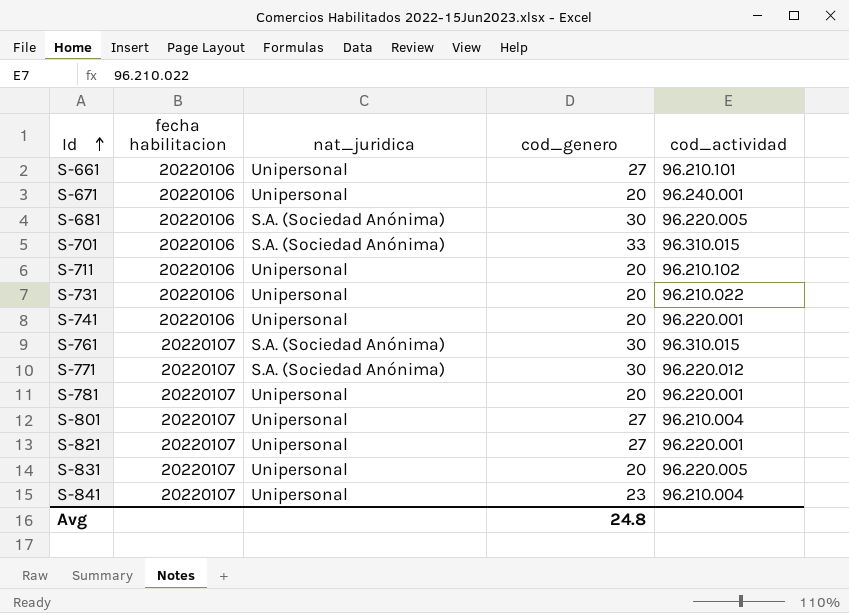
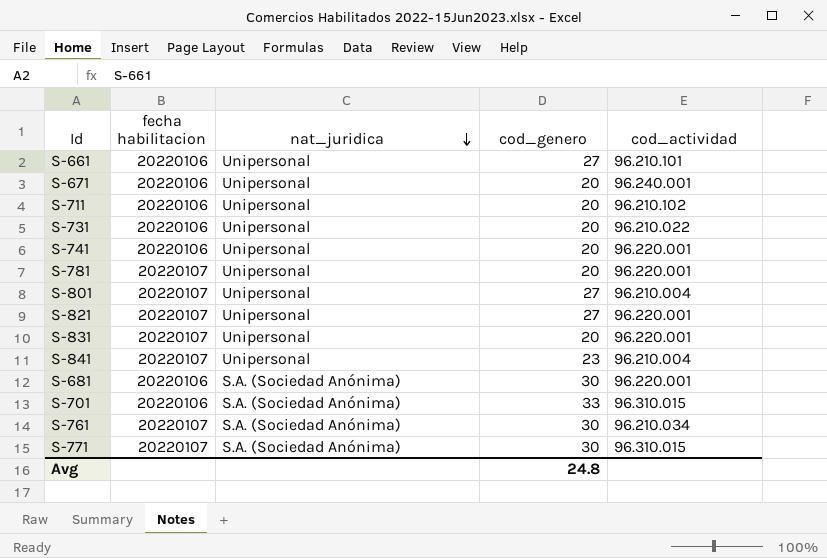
row order: Id ascending -> nat_juridica descending
S-831 | cod_actividad: 96.220.005 -> 96.220.001
S-681 | cod_actividad: 96.220.005 -> 96.220.001
S-761 | cod_actividad: 96.310.015 -> 96.210.034
S-771 | cod_actividad: 96.220.012 -> 96.310.015

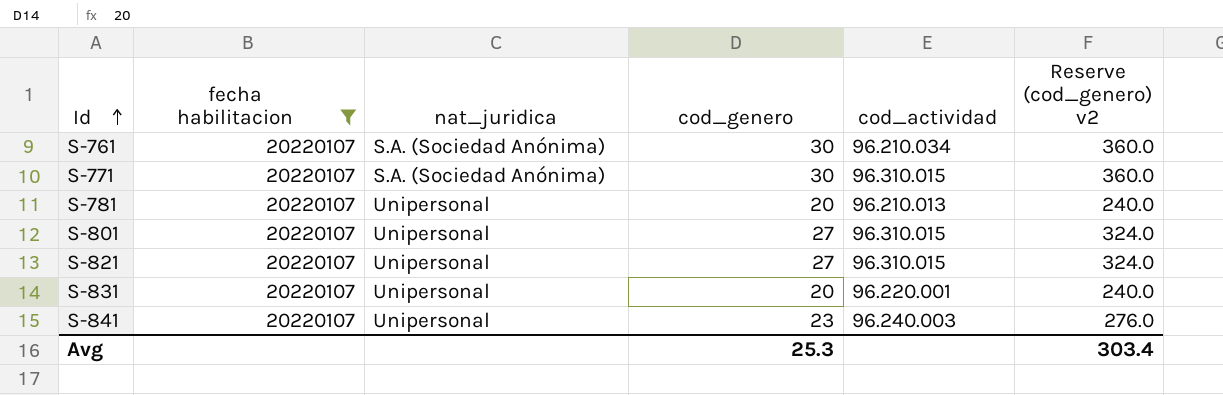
filter: none -> fecha habilitacion = 20220107
row order: nat_juridica descending -> Id ascending
column Reserve (cod_genero) v2 | formula: none -> [cod_genero] * 12
S-781 | cod_actividad: 96.220.001 -> 96.210.013
S-801 | cod_actividad: 96.210.004 -> 96.310.015
S-821 | cod_actividad: 96.220.001 -> 96.310.015
S-841 | cod_actividad: 96.210.004 -> 96.240.003
Avg | cod_genero: 24.8 -> 25.3

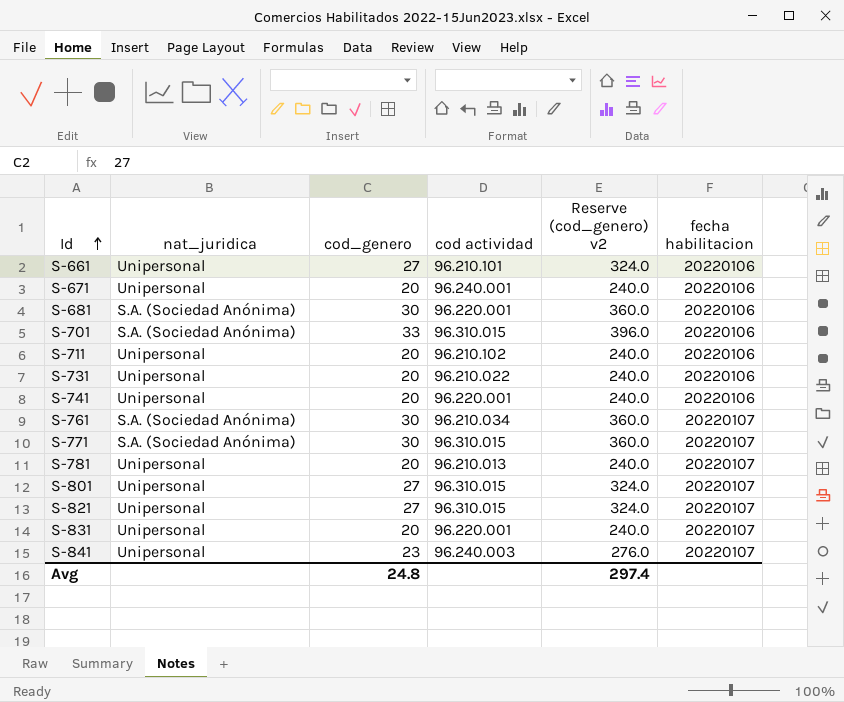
filter: fecha habilitacion = 20220107 -> none
column name: cod_actividad -> cod actividad
column fecha habilitacion | position: 2 -> 6
Avg | cod_genero: 25.3 -> 24.8
Avg | Reserve (cod_genero) v2: 303.4 -> 297.4

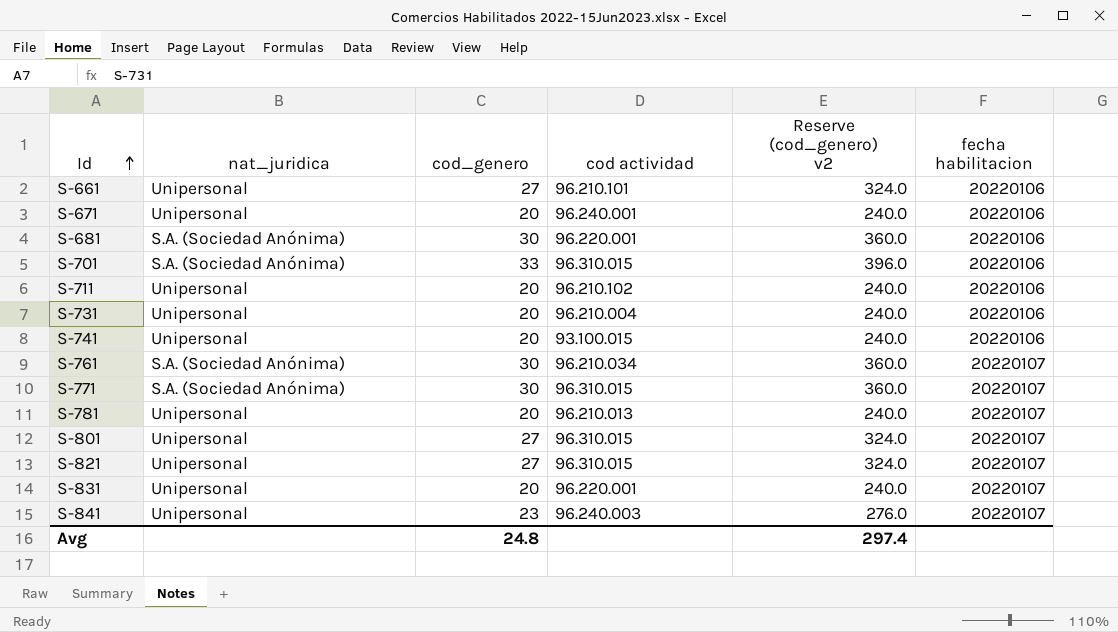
S-731 | cod actividad: 96.210.022 -> 96.210.004
S-741 | cod actividad: 96.220.001 -> 93.100.015

